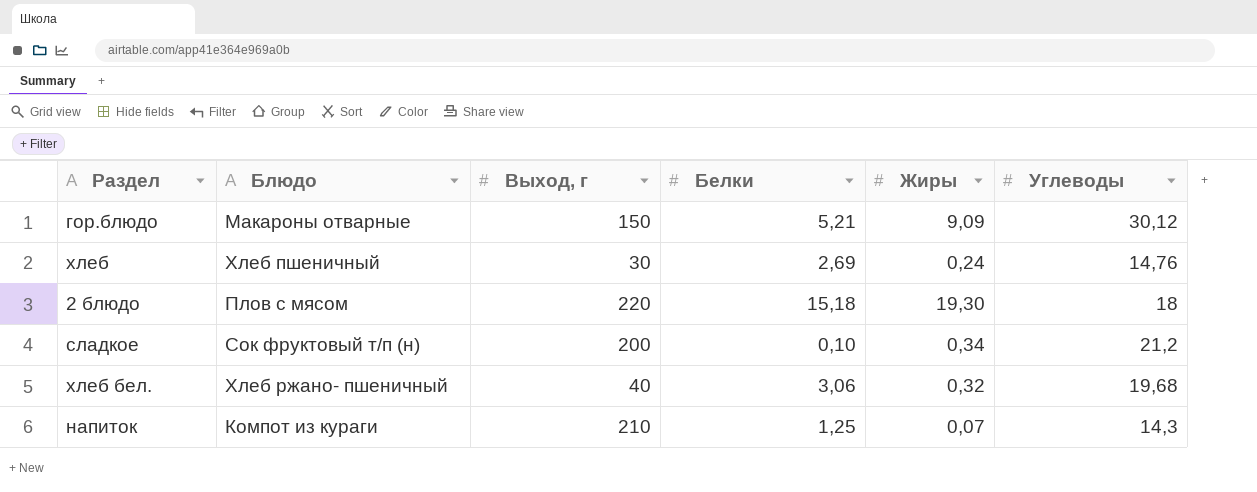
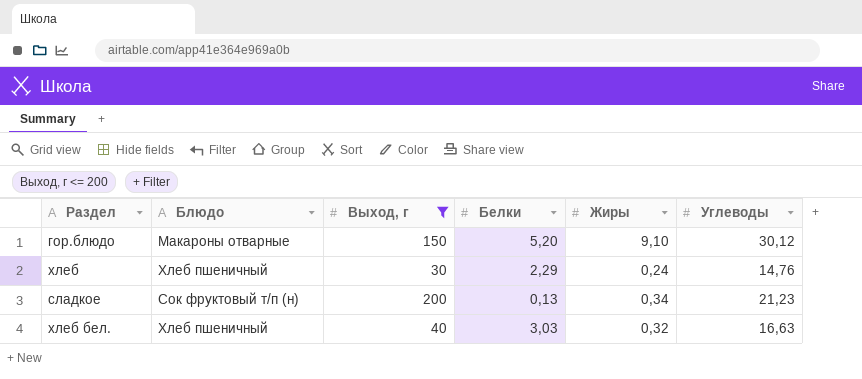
filter: none -> Выход, г <= 200
гор.блюдо | Белки: 5,21 -> 5,20
гор.блюдо | Жиры: 9,09 -> 9,10
хлеб | Белки: 2,69 -> 2,29
сладкое | Белки: 0,10 -> 0,13
сладкое | Углеводы: 21,2 -> 21,23
хлеб бел. | Блюдо: Хлеб ржано- пшеничный -> Хлеб пшеничный
хлеб бел. | Белки: 3,06 -> 3,03
хлеб бел. | Углеводы: 19,68 -> 16,63

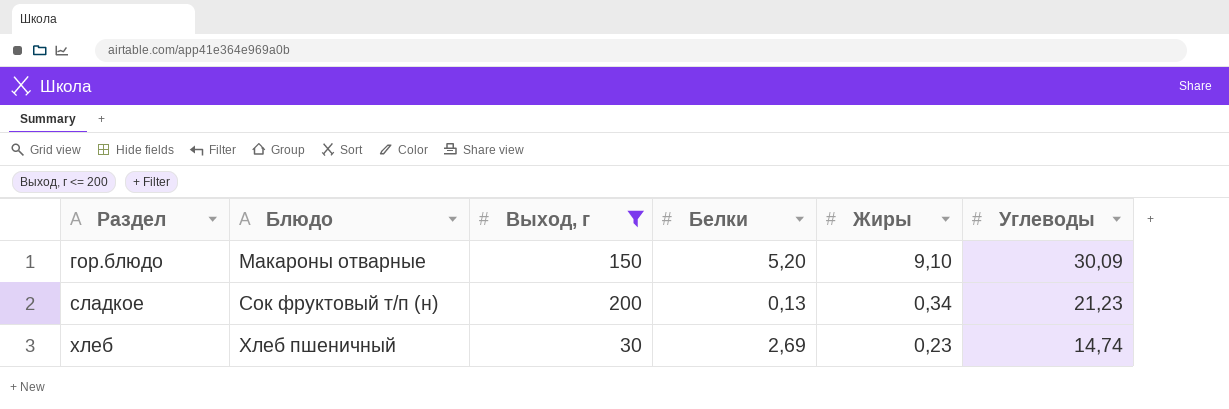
row order: none -> Раздел ascending
row хлеб бел.: Хлеб пшеничный | 40 | 3,03 | 0,32 | 16,63 -> none
гор.блюдо | Углеводы: 30,12 -> 30,09
хлеб | Белки: 2,29 -> 2,69
хлеб | Жиры: 0,24 -> 0,23
хлеб | Углеводы: 14,76 -> 14,74

